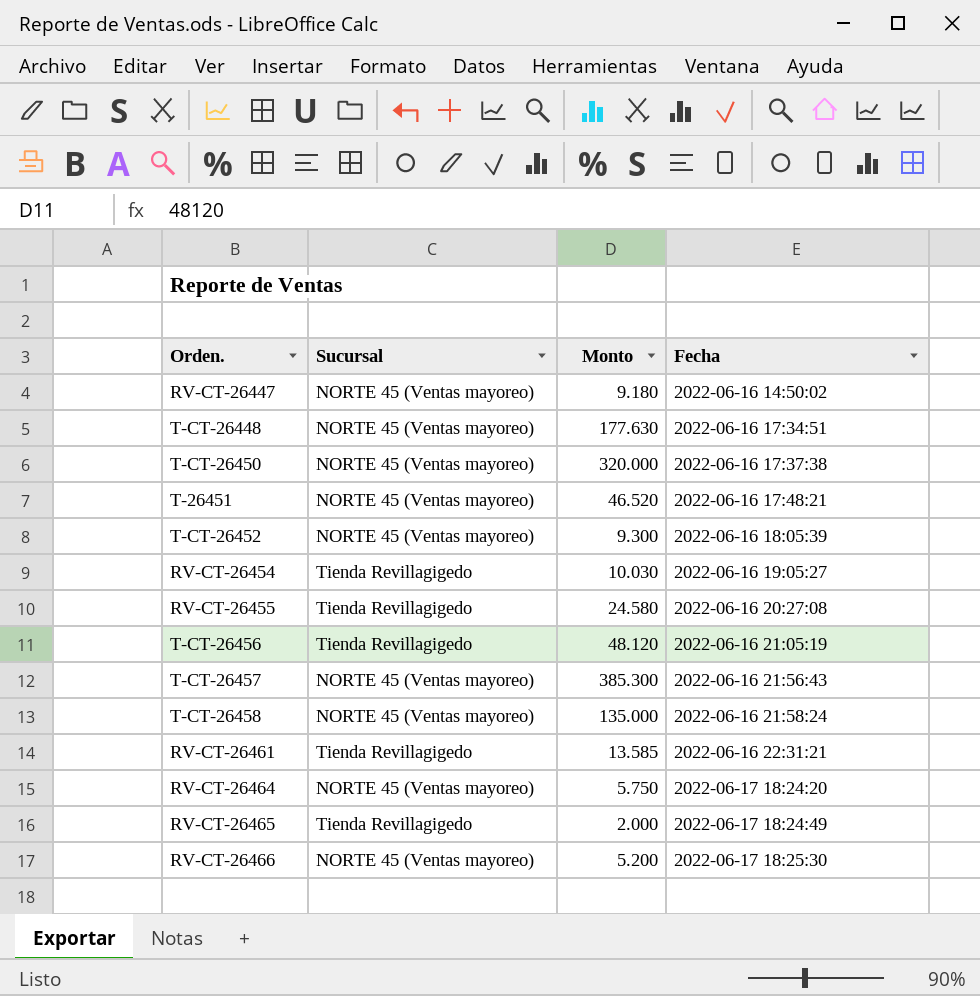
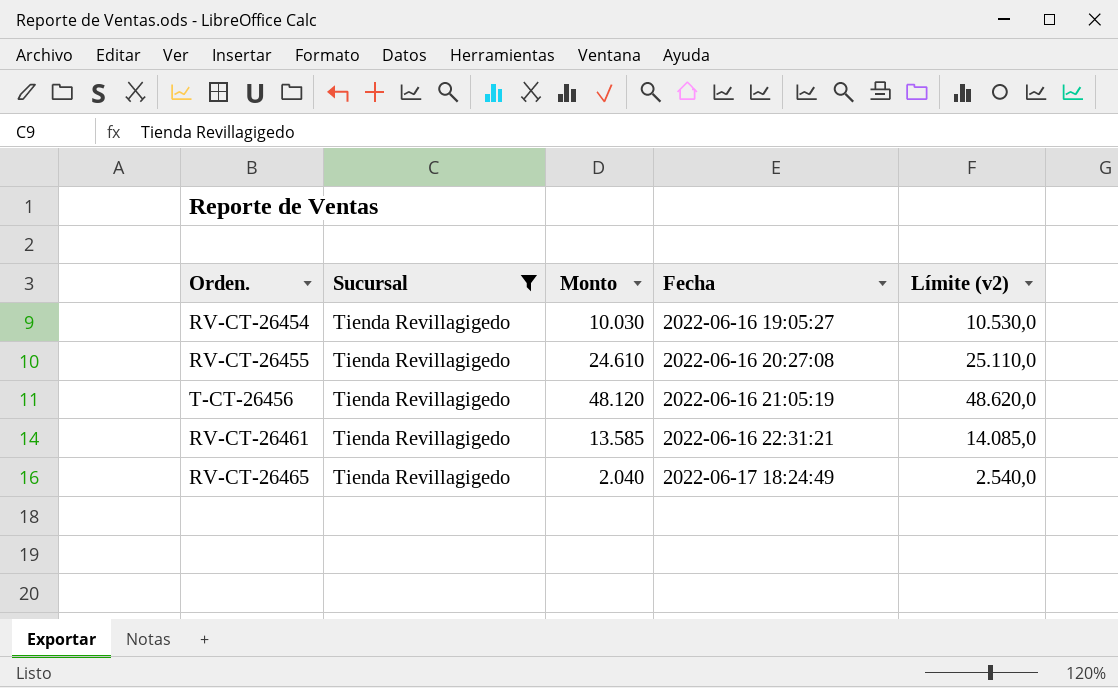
filter: none -> Sucursal = Tienda Revillagigedo
column Límite (v2) | formula: none -> [Monto] + 500
RV-CT-26455 | Monto: 24.580 -> 24.610
RV-CT-26465 | Monto: 2.000 -> 2.040

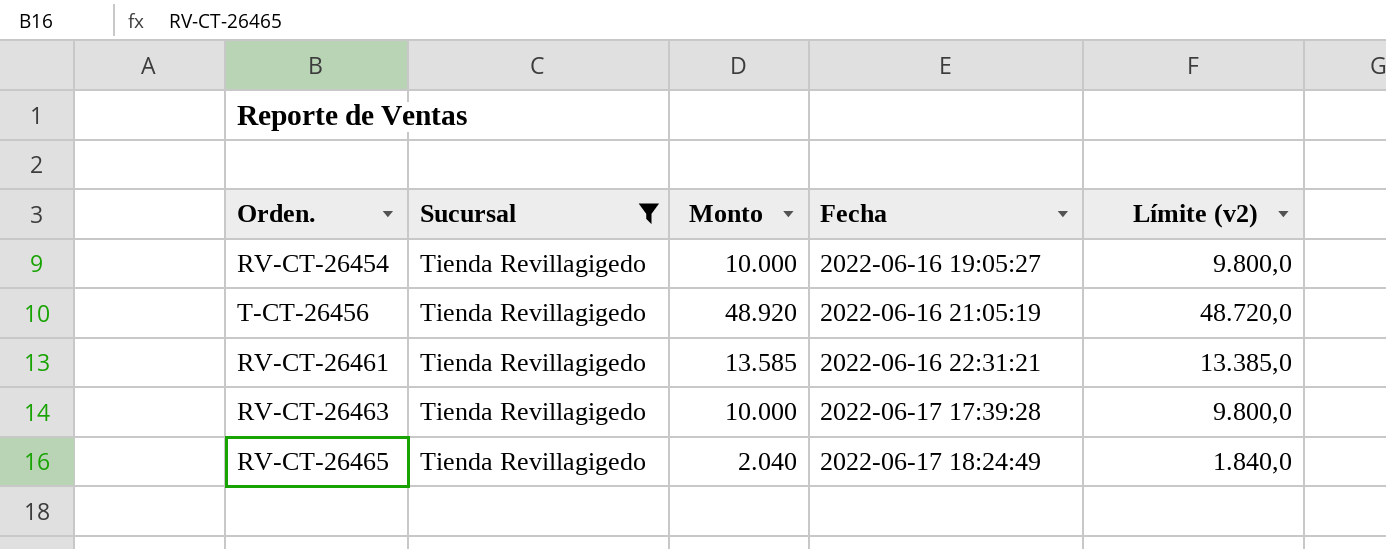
column Límite (v2) | formula: [Monto] + 500 -> [Monto] - 200
row RV-CT-26455: Tienda Revillagigedo | 24.610 | 2022-06-16 20:27:08 | 25.110,0 -> none
RV-CT-26454 | Monto: 10.030 -> 10.000
T-CT-26456 | Monto: 48.120 -> 48.920
row RV-CT-26463: none -> Tienda Revillagigedo | 10.000 | 2022-06-17 17:39:28 | 9.800,0

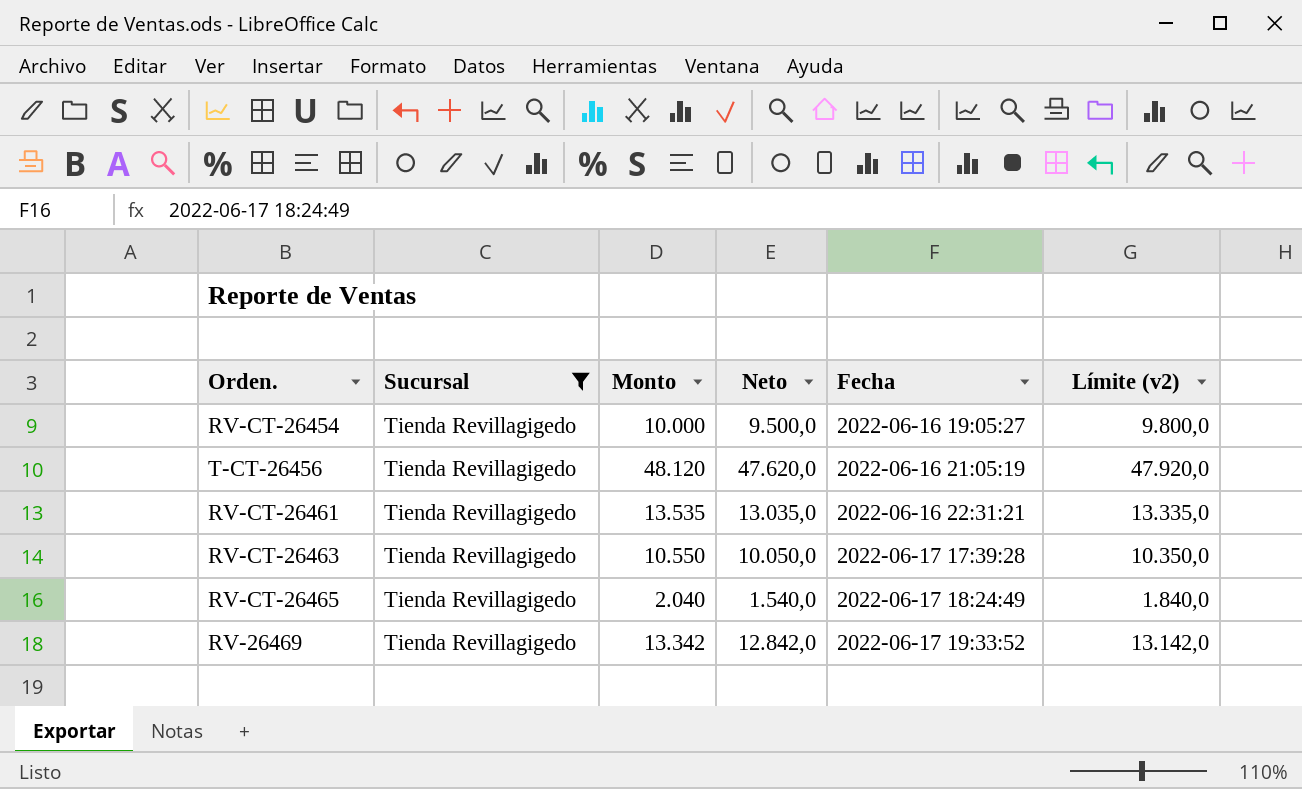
column Neto | formula: none -> [Monto] - 500
T-CT-26456 | Monto: 48.920 -> 48.120
T-CT-26456 | Límite (v2): 48.720,0 -> 47.920,0
RV-CT-26461 | Monto: 13.585 -> 13.535
RV-CT-26461 | Límite (v2): 13.385,0 -> 13.335,0
RV-CT-26463 | Monto: 10.000 -> 10.550
RV-CT-26463 | Límite (v2): 9.800,0 -> 10.350,0
row RV-26469: none -> Tienda Revillagigedo | 13.342 | 12.842,0 | 2022-06-17 19:33:52 | 13.142,0

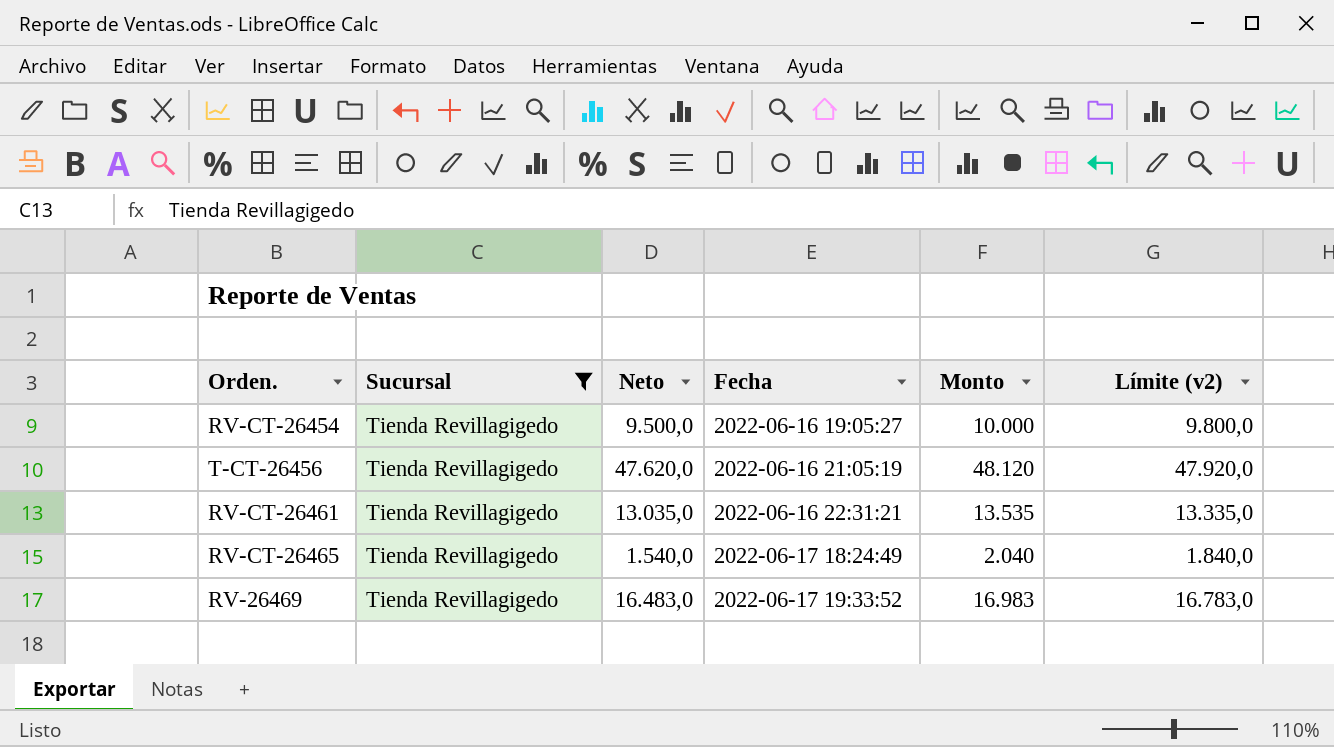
column Monto | position: 3 -> 5
row RV-CT-26463: Tienda Revillagigedo | 10.550 | 10.050,0 | 2022-06-17 17:39:28 | 10.350,0 -> none
RV-26469 | Neto: 12.842,0 -> 16.483,0
RV-26469 | Monto: 13.342 -> 16.983
RV-26469 | Límite (v2): 13.142,0 -> 16.783,0

